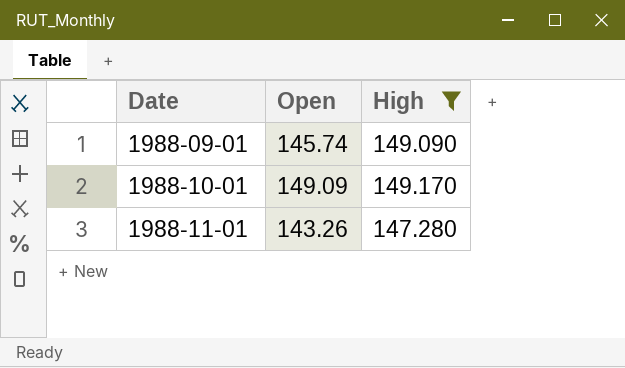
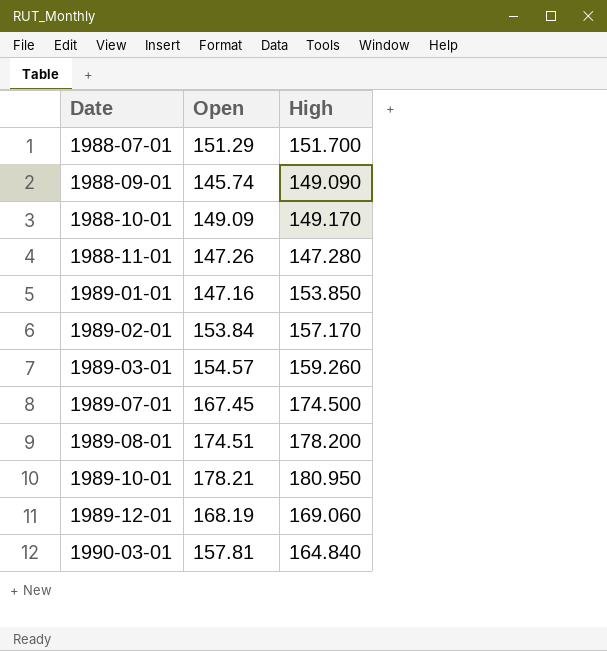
filter: High <= 149.170 -> none
1988-11-01 | Open: 143.26 -> 147.26

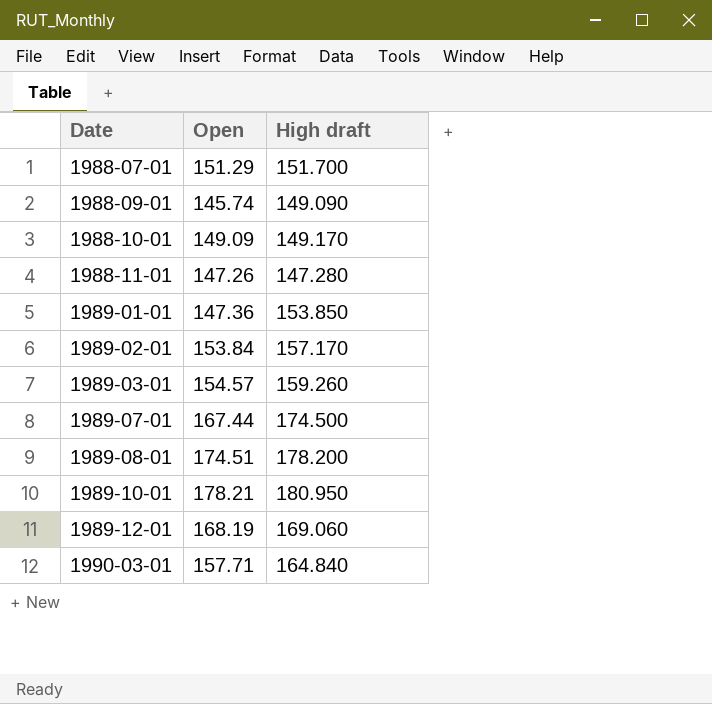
column name: High -> High draft
1989-01-01 | Open: 147.16 -> 147.36
1989-07-01 | Open: 167.45 -> 167.44
1990-03-01 | Open: 157.81 -> 157.71

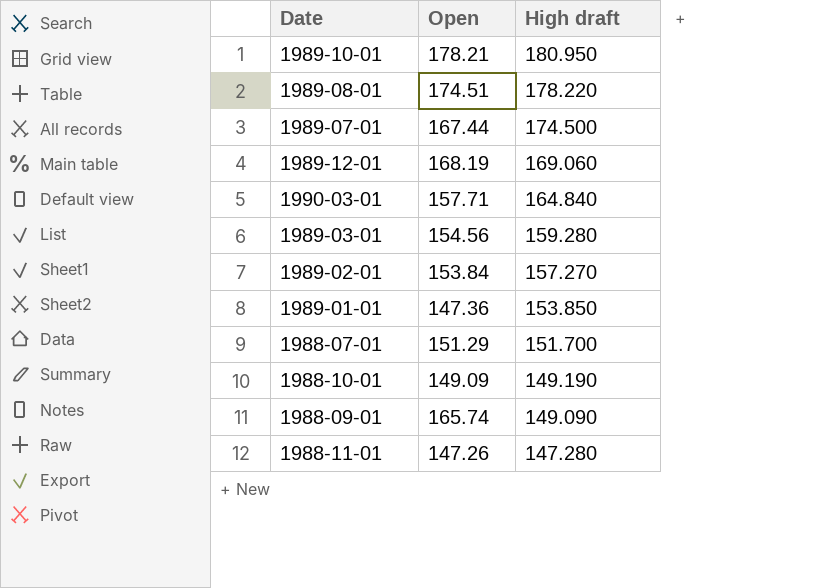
row order: Date ascending -> High draft descending
1989-08-01 | High draft: 178.200 -> 178.220
1989-03-01 | Open: 154.57 -> 154.56
1989-03-01 | High draft: 159.260 -> 159.280
1989-02-01 | High draft: 157.170 -> 157.270
1988-10-01 | High draft: 149.170 -> 149.190
1988-09-01 | Open: 145.74 -> 165.74

